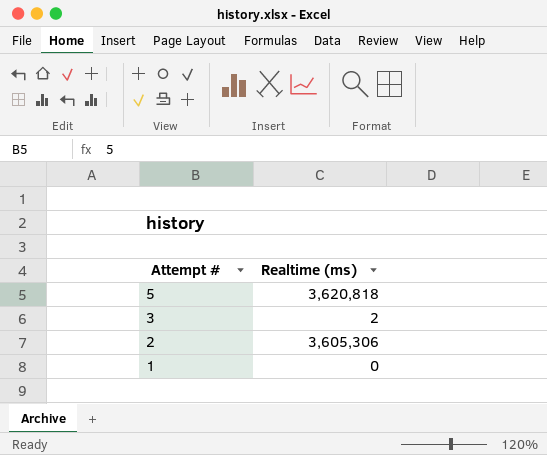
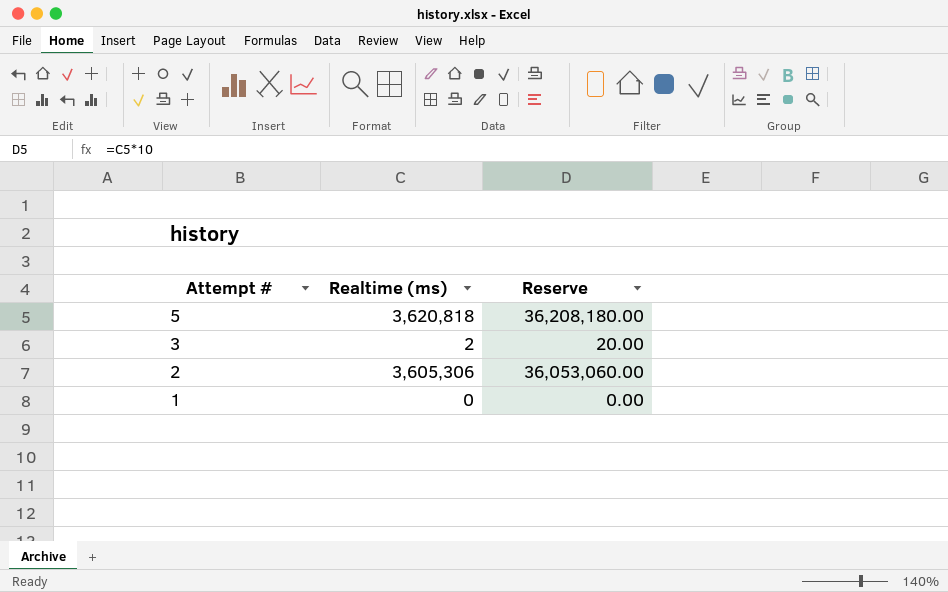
column Reserve | formula: none -> [Realtime (ms)] * 10

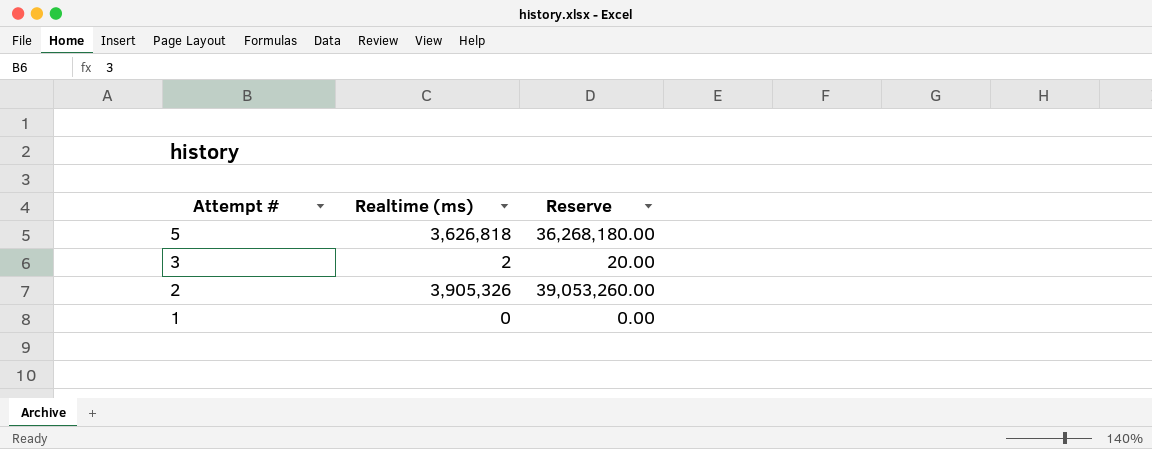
5 | Realtime (ms): 3,620,818 -> 3,626,818
5 | Reserve: 36,208,180.00 -> 36,268,180.00
2 | Realtime (ms): 3,605,306 -> 3,905,326
2 | Reserve: 36,053,060.00 -> 39,053,260.00

